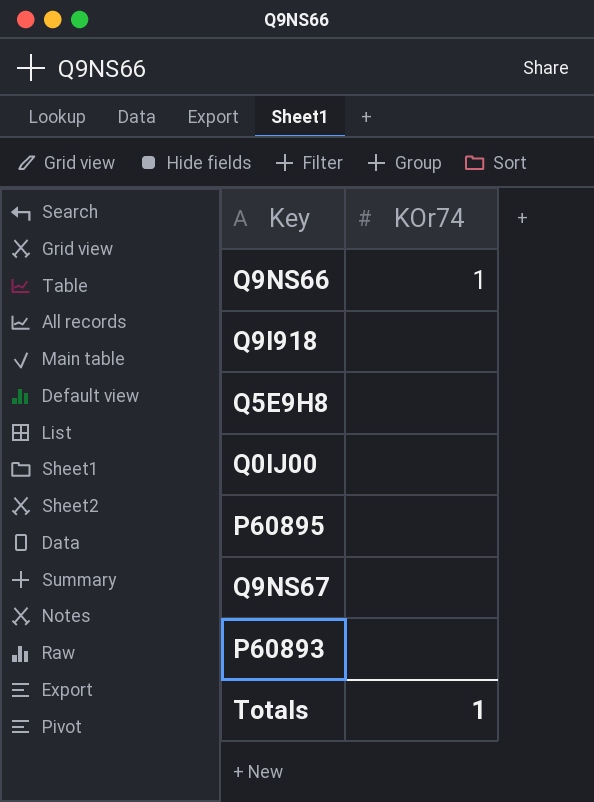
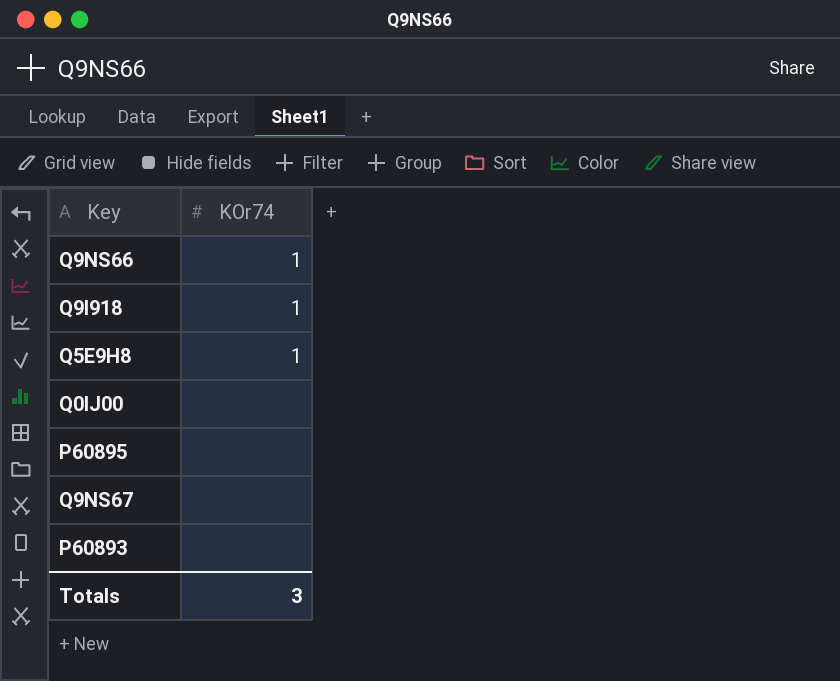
Q9I918 | KOr74: none -> 1
Q5E9H8 | KOr74: none -> 1
Totals | KOr74: 1 -> 3

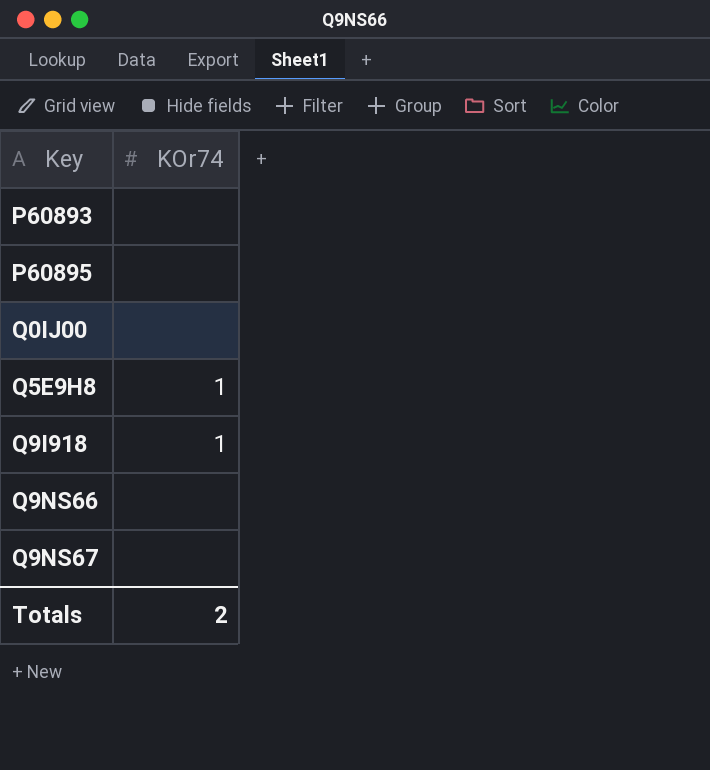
row order: none -> Key ascending
Q9NS66 | KOr74: 1 -> none
Totals | KOr74: 3 -> 2

